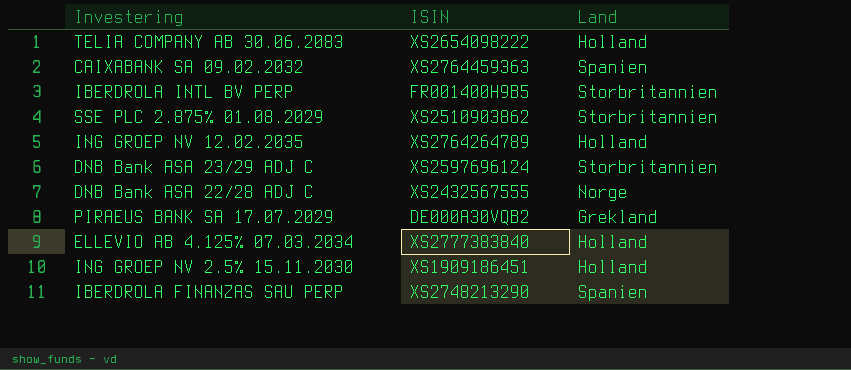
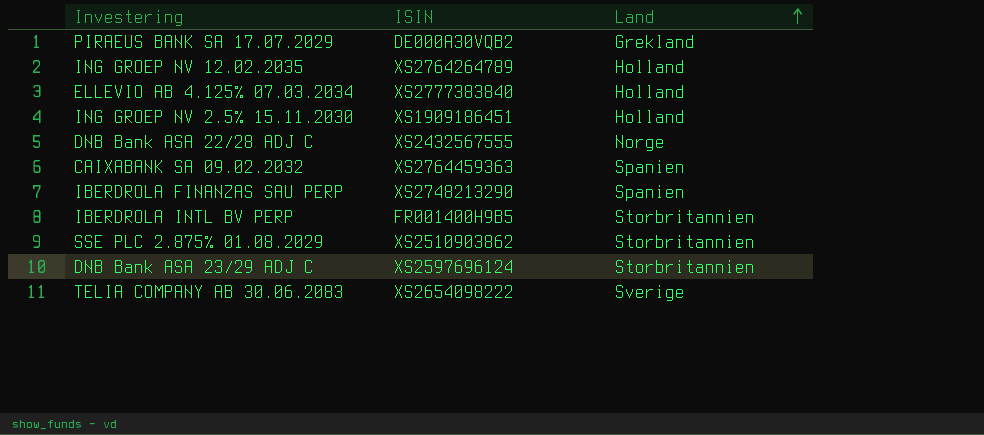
row order: none -> Land ascending
TELIA COMPANY AB 30.06.2083 | Land: Holland -> Sverige

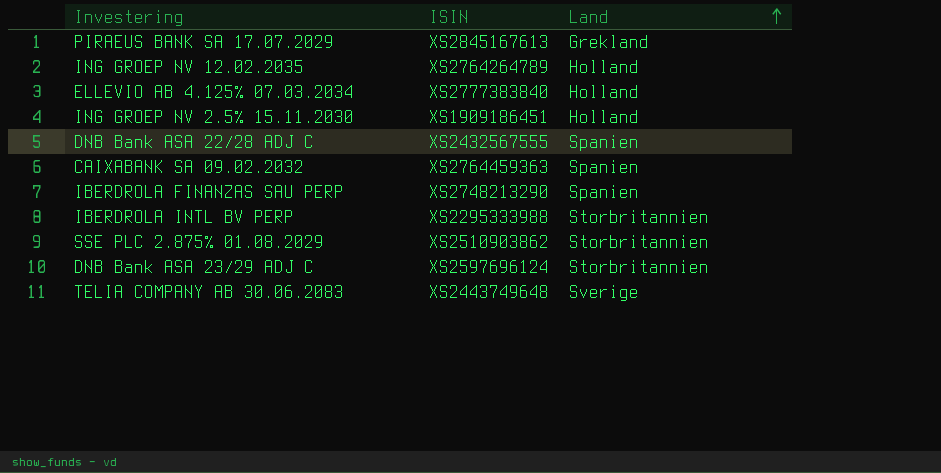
PIRAEUS BANK SA 17.07.2029 | ISIN: DE000A30VQB2 -> XS2845167613
DNB Bank ASA 22/28 ADJ C | Land: Norge -> Spanien
IBERDROLA INTL BV PERP | ISIN: FR001400H9B5 -> XS2295333988
TELIA COMPANY AB 30.06.2083 | ISIN: XS2654098222 -> XS2443749648

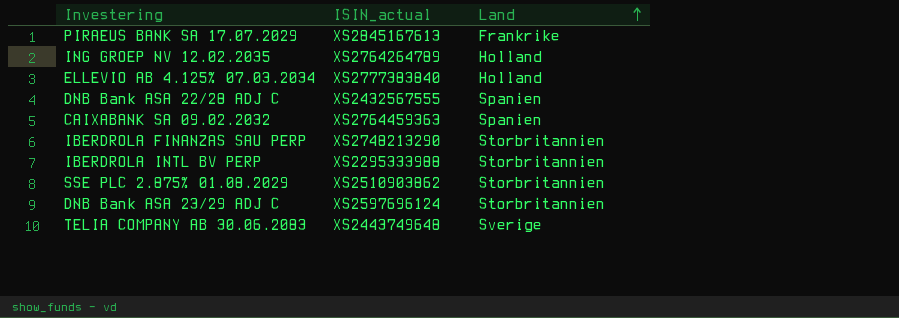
column name: ISIN -> ISIN_actual
row ING GROEP NV 2.5% 15.11.2030: XS1909186451 | Holland -> none
PIRAEUS BANK SA 17.07.2029 | Land: Grekland -> Frankrike
IBERDROLA FINANZAS SAU PERP | Land: Spanien -> Storbritannien

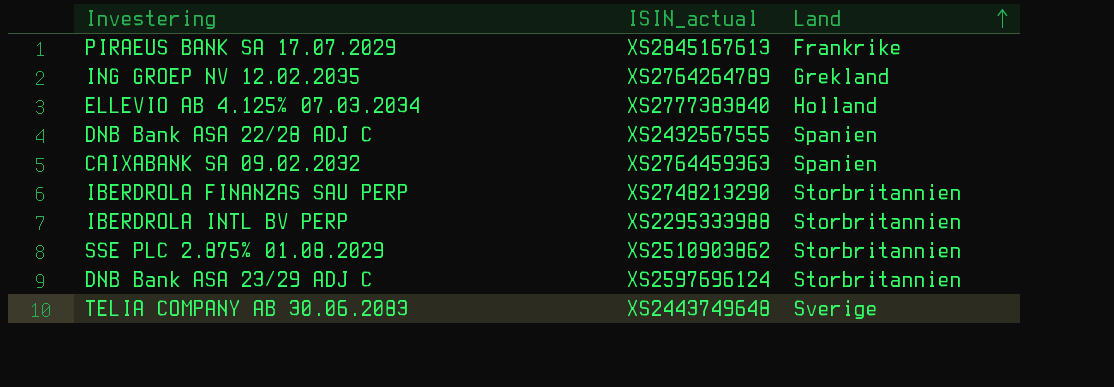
ING GROEP NV 12.02.2035 | Land: Holland -> Grekland

